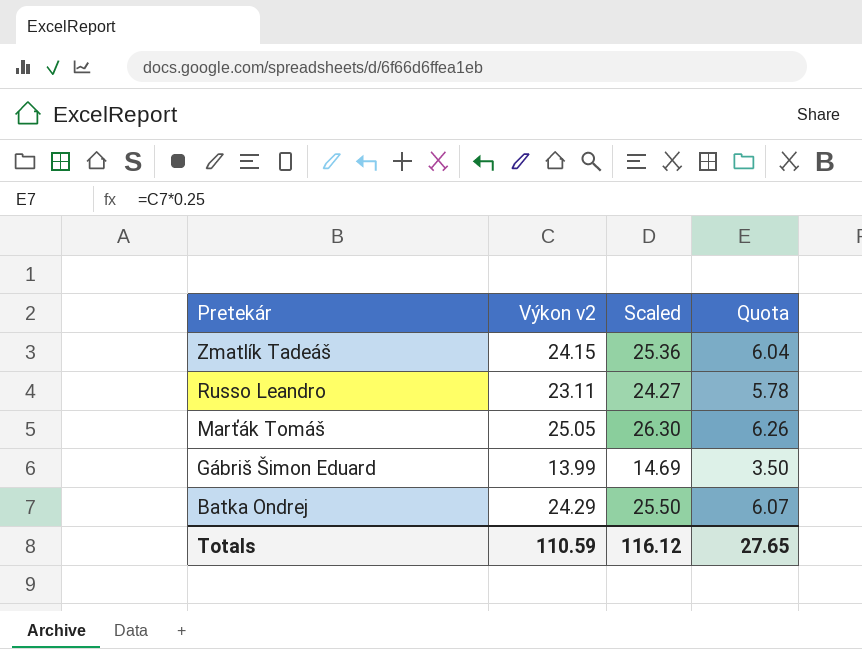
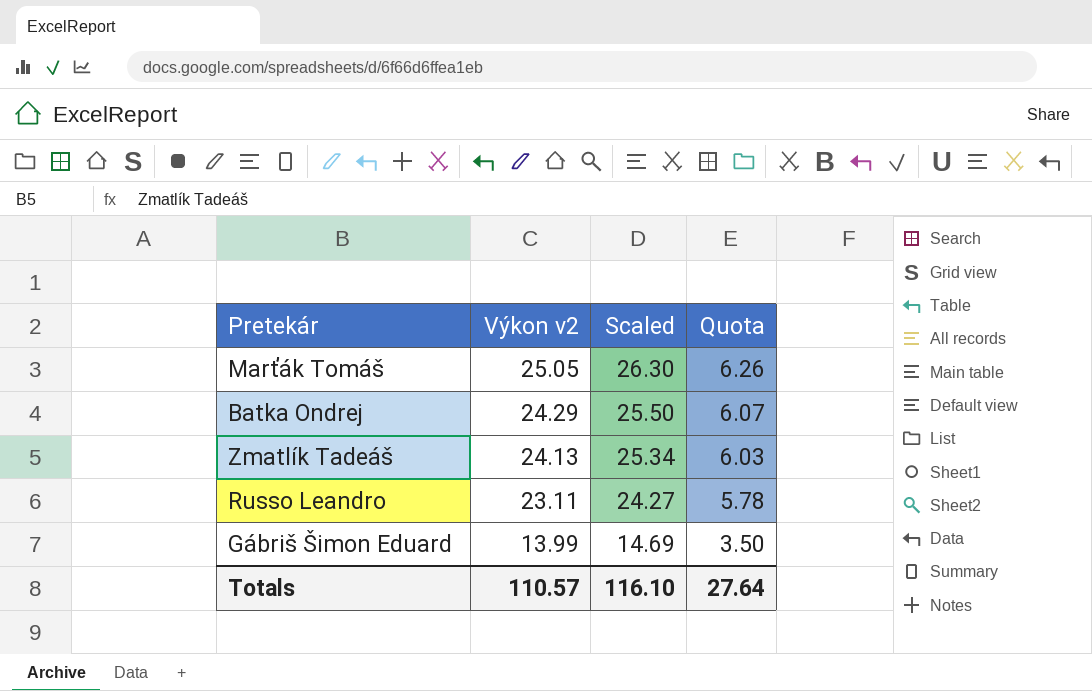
row order: Pretekár descending -> Výkon v2 descending
Zmatlík Tadeáš | Výkon v2: 24.15 -> 24.13
Zmatlík Tadeáš | Scaled: 25.36 -> 25.34
Zmatlík Tadeáš | Quota: 6.04 -> 6.03
Totals | Výkon v2: 110.59 -> 110.57
Totals | Scaled: 116.12 -> 116.10
Totals | Quota: 27.65 -> 27.64

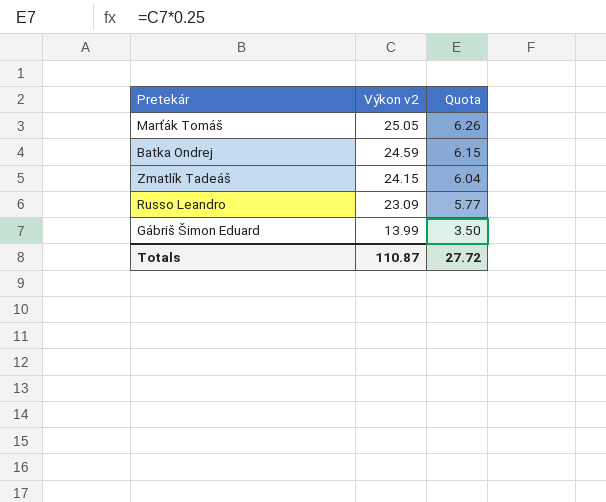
column Scaled | formula: [Výkon v2] * 1.05 -> none
Batka Ondrej | Výkon v2: 24.29 -> 24.59
Batka Ondrej | Quota: 6.07 -> 6.15
Zmatlík Tadeáš | Výkon v2: 24.13 -> 24.15
Zmatlík Tadeáš | Quota: 6.03 -> 6.04
Russo Leandro | Výkon v2: 23.11 -> 23.09
Russo Leandro | Quota: 5.78 -> 5.77
Totals | Výkon v2: 110.57 -> 110.87
Totals | Quota: 27.64 -> 27.72

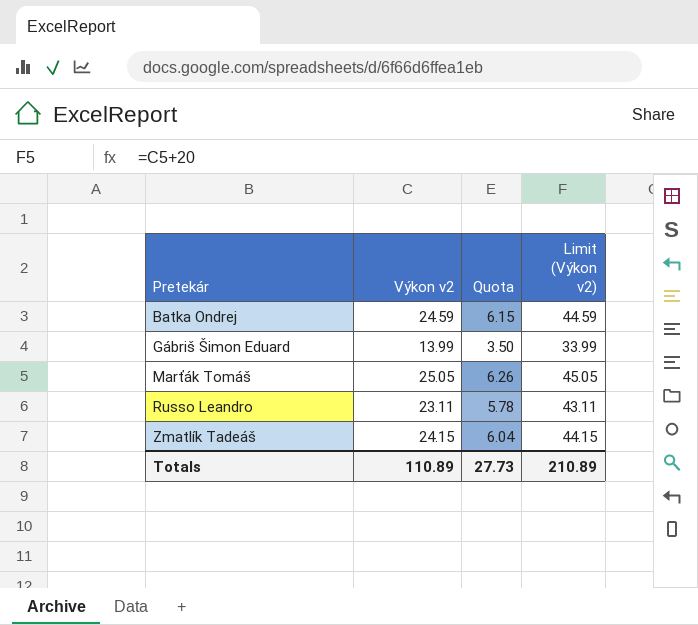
row order: Výkon v2 descending -> Pretekár ascending
column Limit (Výkon v2) | formula: none -> [Výkon v2] + 20
Russo Leandro | Výkon v2: 23.09 -> 23.11
Russo Leandro | Quota: 5.77 -> 5.78
Totals | Výkon v2: 110.87 -> 110.89
Totals | Quota: 27.72 -> 27.73

